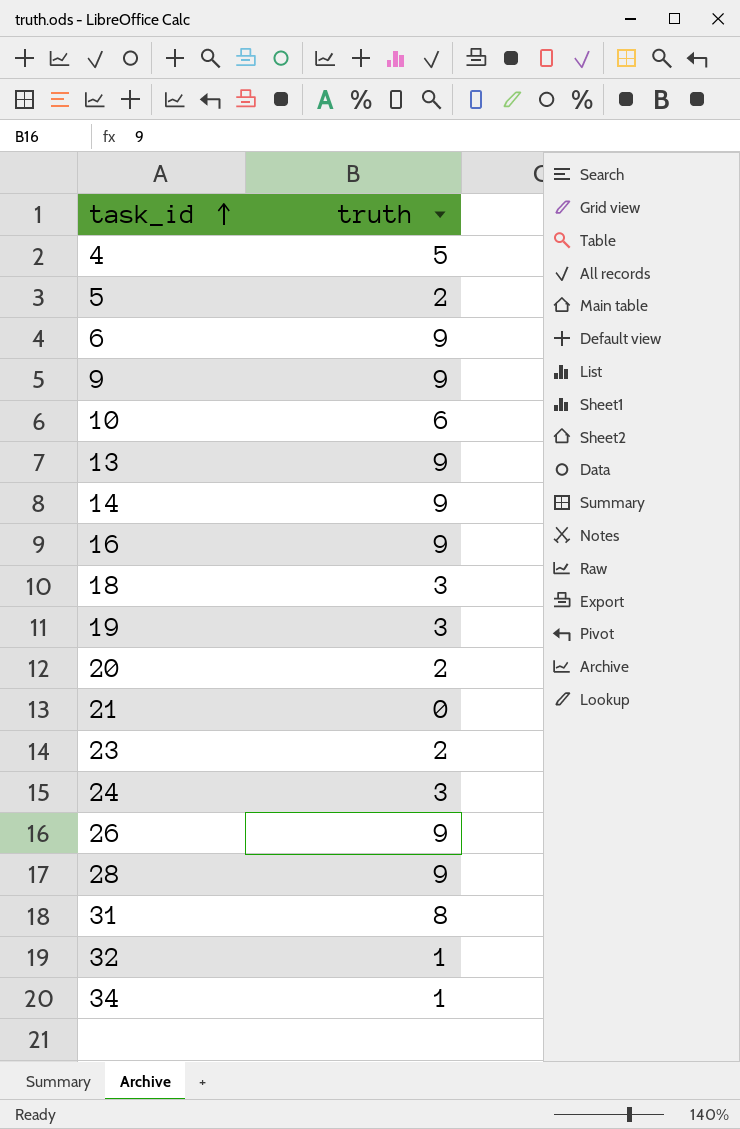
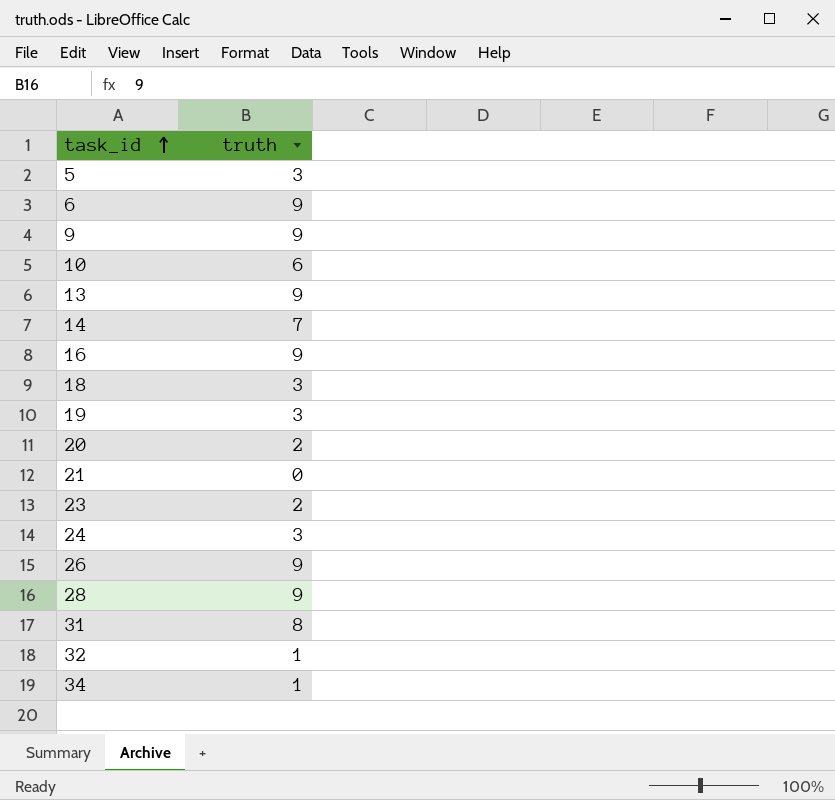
row 4: 5 -> none
5 | truth: 2 -> 3
14 | truth: 9 -> 7

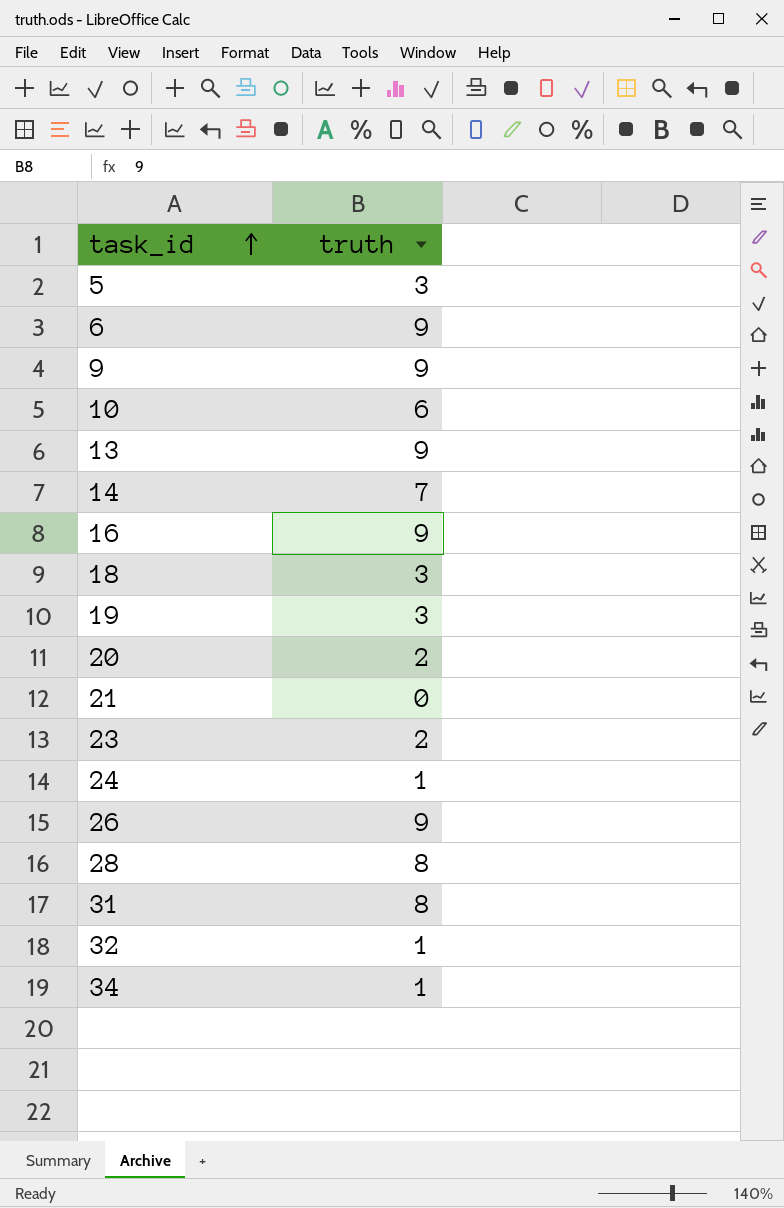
24 | truth: 3 -> 1
28 | truth: 9 -> 8

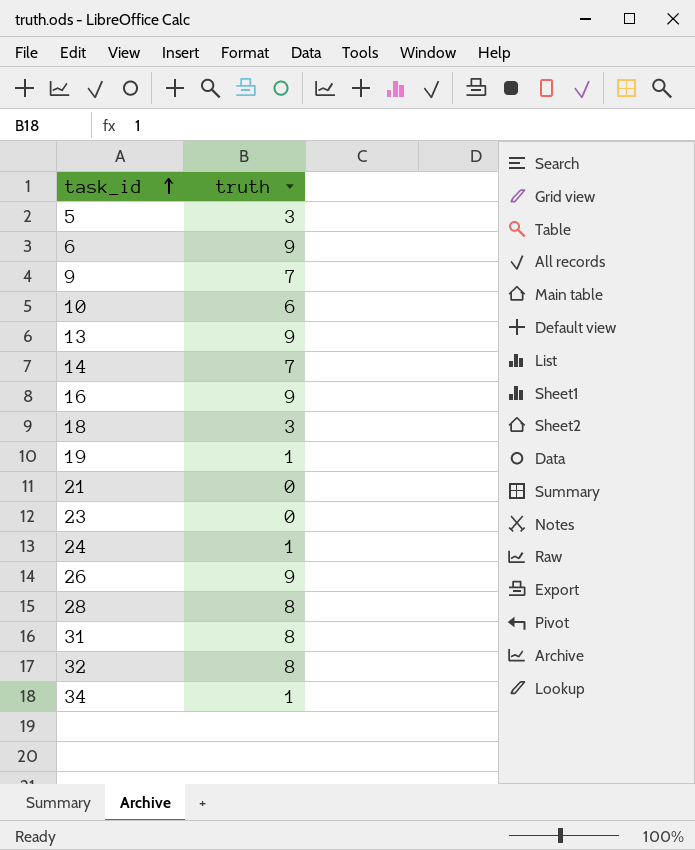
row 20: 2 -> none
9 | truth: 9 -> 7
19 | truth: 3 -> 1
23 | truth: 2 -> 0
32 | truth: 1 -> 8

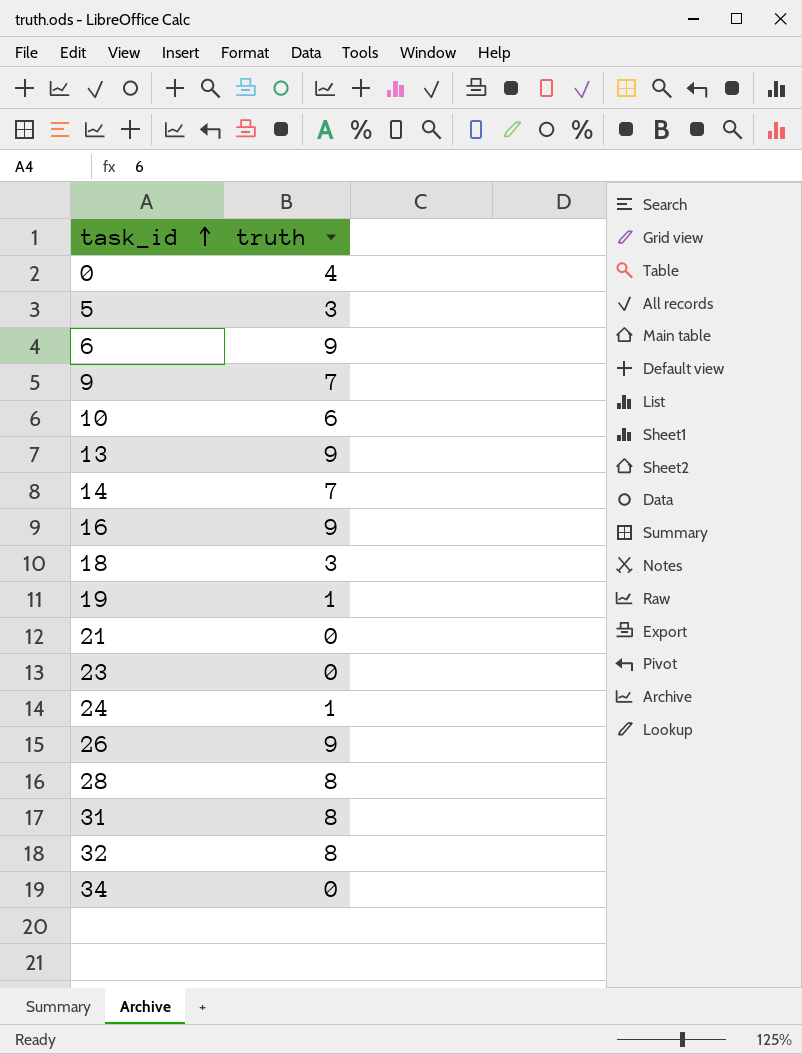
row 0: none -> 4
34 | truth: 1 -> 0

